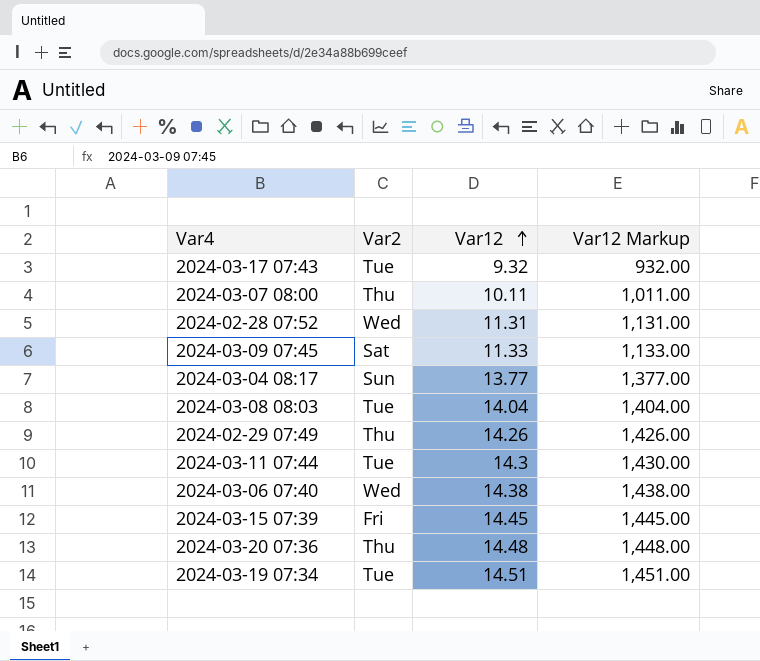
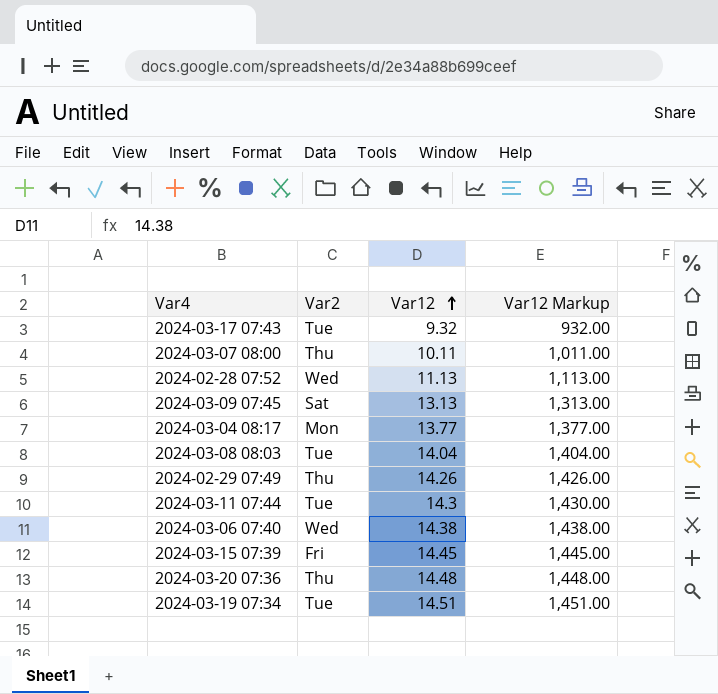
2024-02-28 07:52 | Var12: 11.31 -> 11.13
2024-02-28 07:52 | Var12 Markup: 1,131.00 -> 1,113.00
2024-03-09 07:45 | Var12: 11.33 -> 13.13
2024-03-09 07:45 | Var12 Markup: 1,133.00 -> 1,313.00
2024-03-04 08:17 | Var2: Sun -> Mon

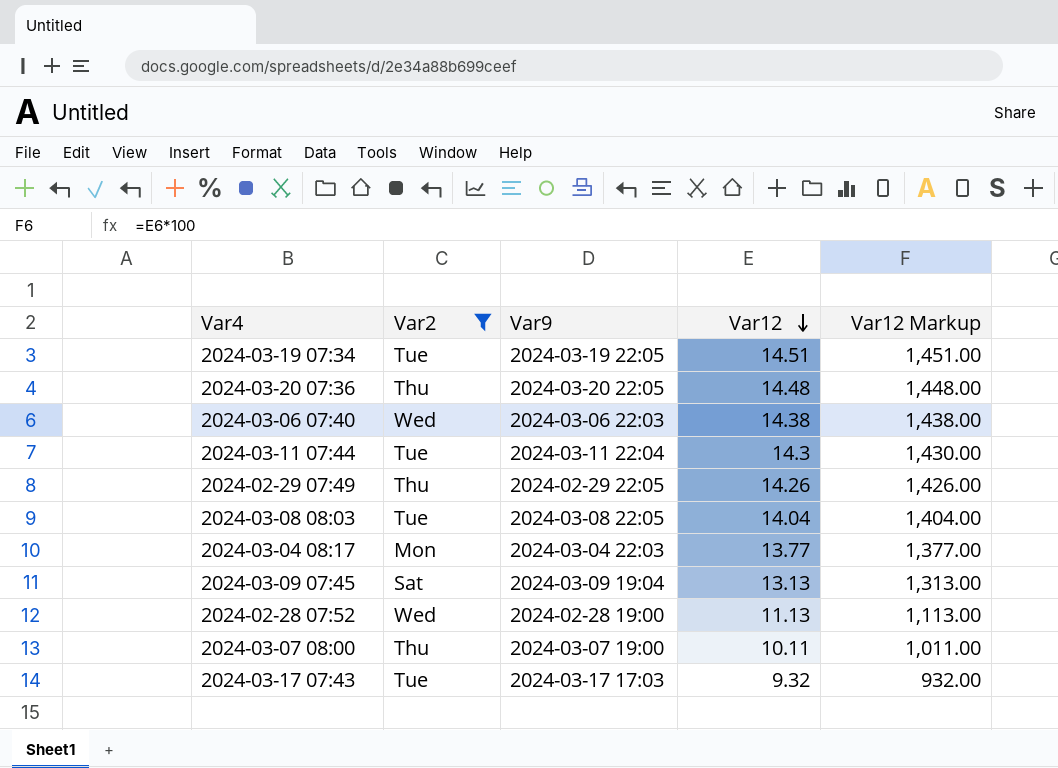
filter: none -> Var2 != Fri
row order: Var12 ascending -> Var12 descending
column Var9 | position: none -> 3

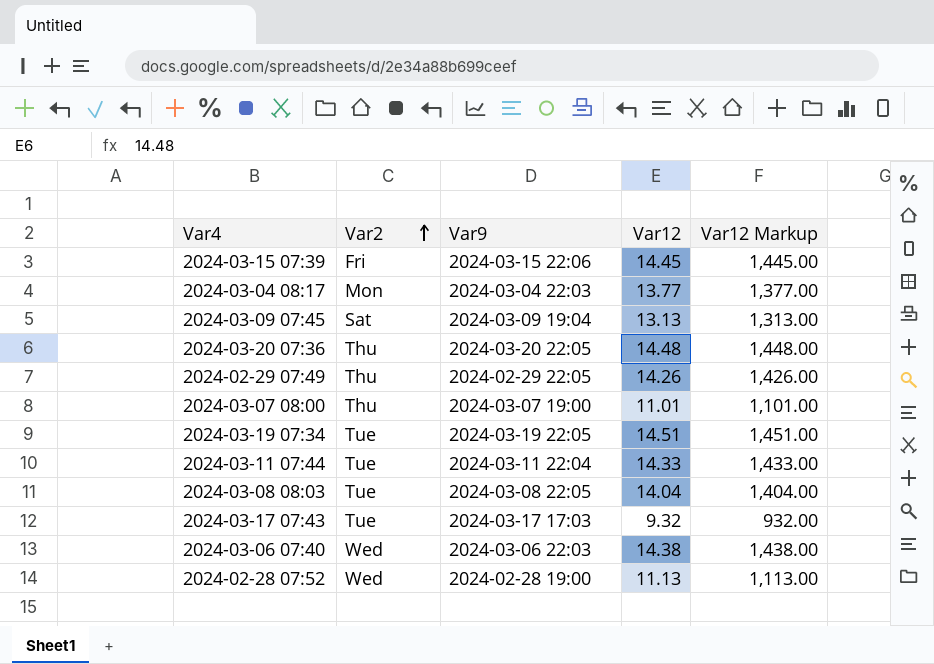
filter: Var2 != Fri -> none
row order: Var12 descending -> Var2 ascending
2024-03-07 08:00 | Var12: 10.11 -> 11.01
2024-03-07 08:00 | Var12 Markup: 1,011.00 -> 1,101.00
2024-03-11 07:44 | Var12: 14.3 -> 14.33
2024-03-11 07:44 | Var12 Markup: 1,430.00 -> 1,433.00

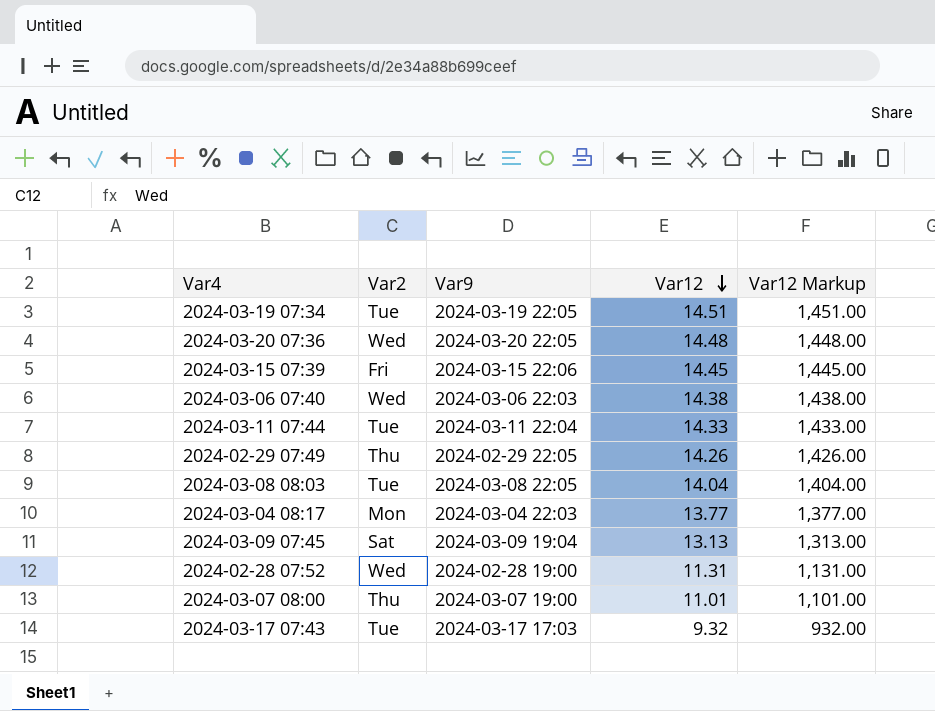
row order: Var2 ascending -> Var12 descending
2024-03-20 07:36 | Var2: Thu -> Wed
2024-02-28 07:52 | Var12: 11.13 -> 11.31
2024-02-28 07:52 | Var12 Markup: 1,113.00 -> 1,131.00

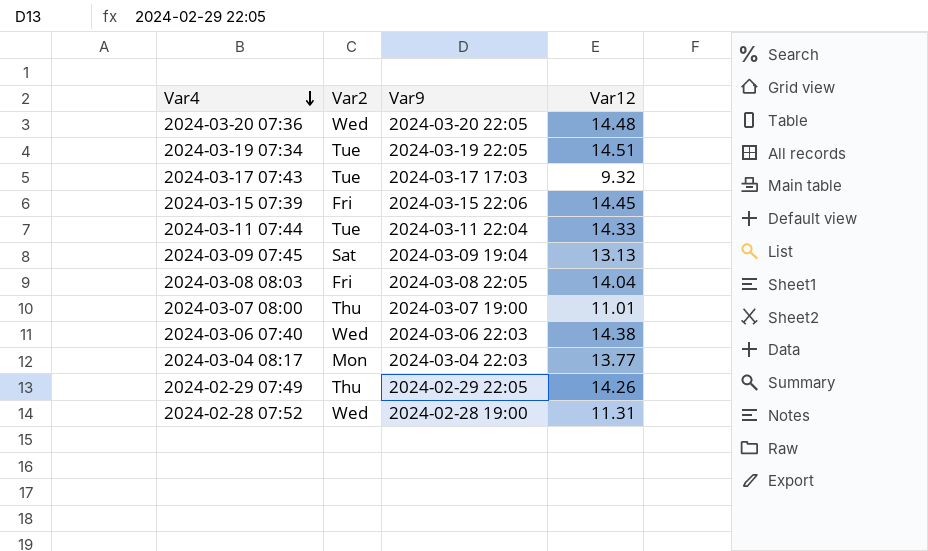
row order: Var12 descending -> Var4 descending
column Var12 Markup | formula: [Var12] * 100 -> none
2024-03-08 08:03 | Var2: Tue -> Fri

